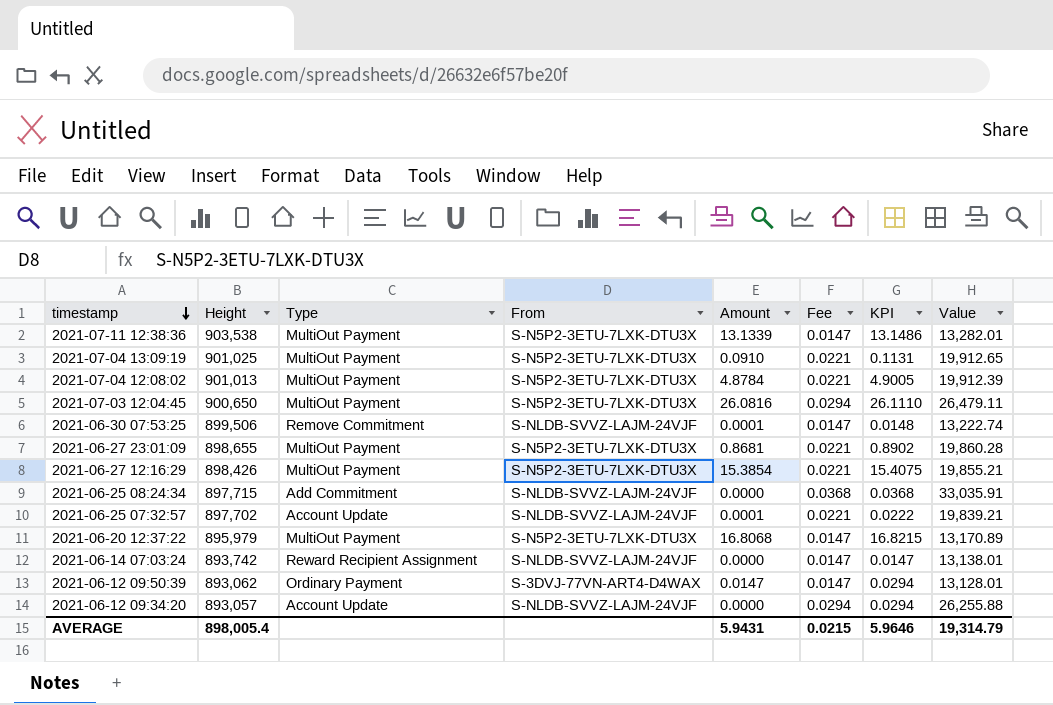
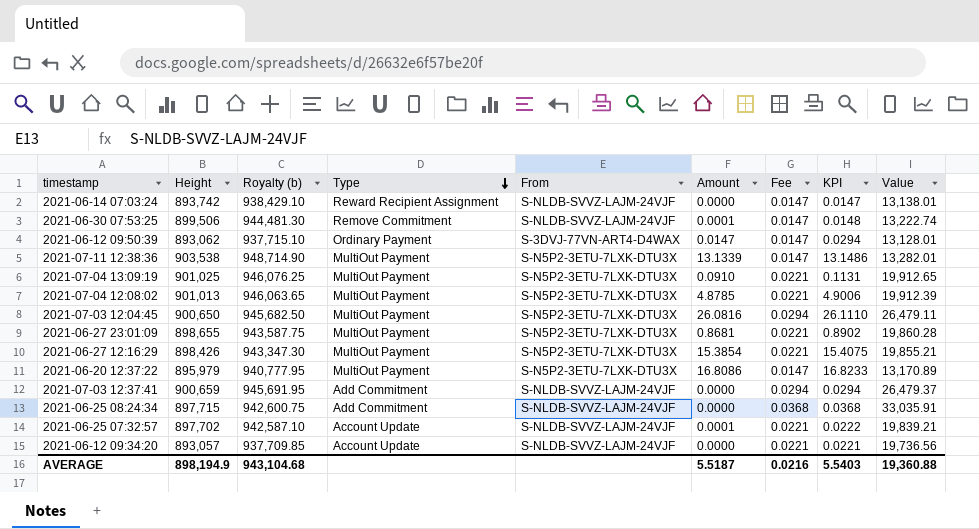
row order: timestamp descending -> Type descending
column Royalty (b) | formula: none -> [Height] * 1.05
2021-07-04 12:08:02 | Amount: 4.8784 -> 4.8785
2021-07-04 12:08:02 | KPI: 4.9005 -> 4.9006
2021-06-20 12:37:22 | Amount: 16.8068 -> 16.8086
2021-06-20 12:37:22 | KPI: 16.8215 -> 16.8233
row 2021-07-03 12:37:41: none -> 900,659 | 945,691.95 | Add Commitment | S-NLDB-SVVZ-LAJM-24VJF | 0.0000 | 0.0294 | 0.0294 | 26,479.37
2021-06-12 09:34:20 | Fee: 0.0294 -> 0.0221
2021-06-12 09:34:20 | KPI: 0.0294 -> 0.0221
2021-06-12 09:34:20 | Value: 26,255.88 -> 19,736.56
AVERAGE | Height: 898,005.4 -> 898,194.9
AVERAGE | Amount: 5.9431 -> 5.5187
AVERAGE | Fee: 0.0215 -> 0.0216
AVERAGE | KPI: 5.9646 -> 5.5403
AVERAGE | Value: 19,314.79 -> 19,360.88

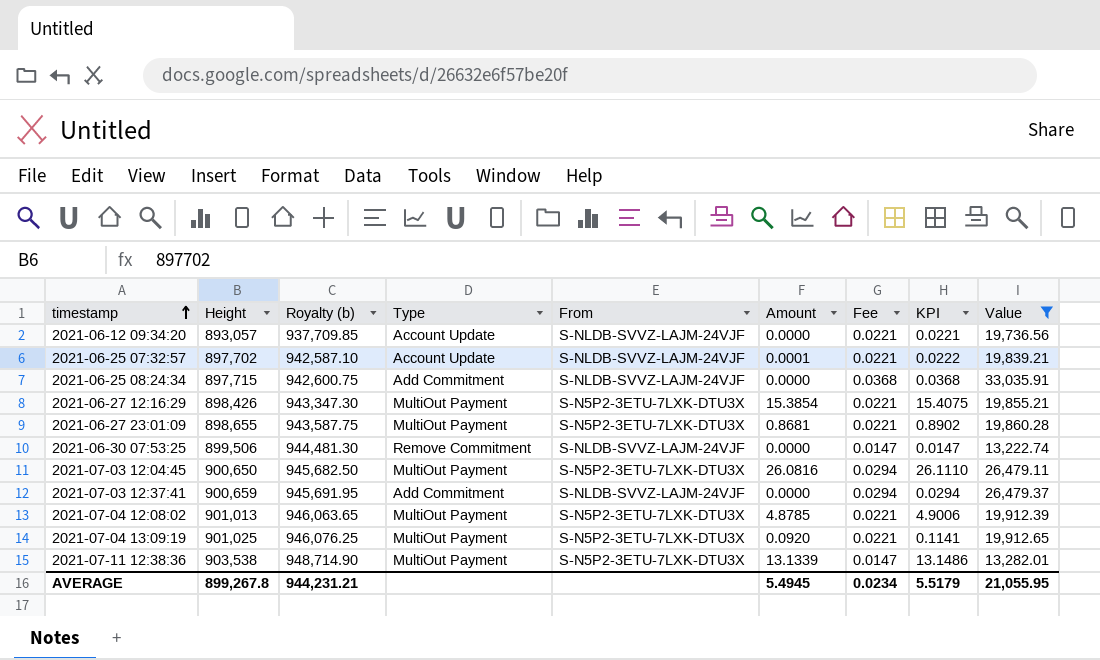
filter: none -> Value >= 13,222.74
row order: Type descending -> timestamp ascending
2021-06-30 07:53:25 | Amount: 0.0001 -> 0.0000
2021-06-30 07:53:25 | KPI: 0.0148 -> 0.0147
2021-07-04 13:09:19 | Amount: 0.0910 -> 0.0920
2021-07-04 13:09:19 | KPI: 0.1131 -> 0.1141
AVERAGE | Height: 898,194.9 -> 899,267.8
AVERAGE | Royalty (b): 943,104.68 -> 944,231.21
AVERAGE | Amount: 5.5187 -> 5.4945
AVERAGE | Fee: 0.0216 -> 0.0234
AVERAGE | KPI: 5.5403 -> 5.5179
AVERAGE | Value: 19,360.88 -> 21,055.95

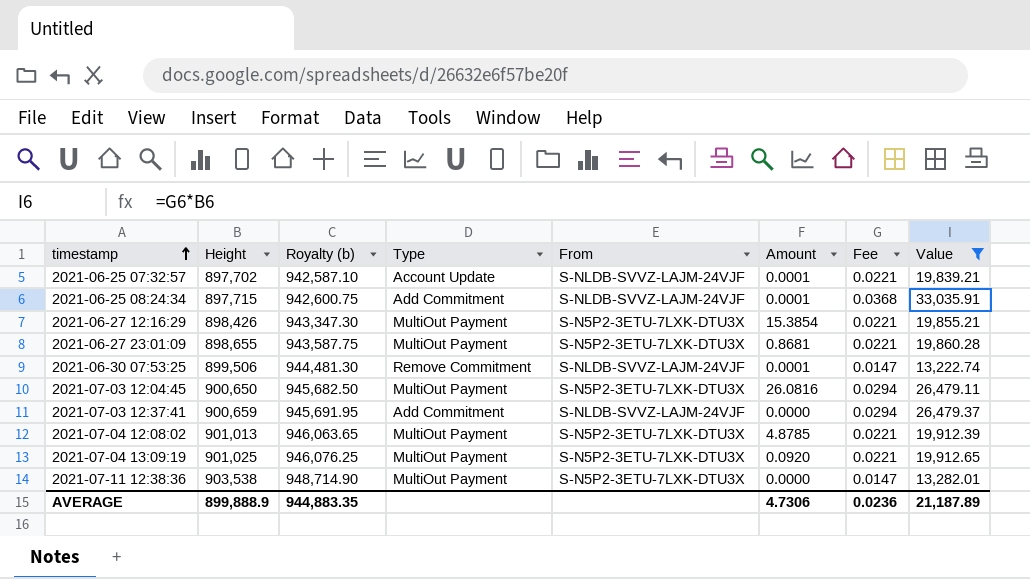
column KPI | formula: [Amount] + [Fee] -> none
row 2021-06-12 09:34:20: 893,057 | 937,709.85 | Account Update | S-NLDB-SVVZ-LAJM-24VJF | 0.0000 | 0.0221 | 0.0221 | 19,736.56 -> none
2021-06-25 08:24:34 | Amount: 0.0000 -> 0.0001
2021-06-30 07:53:25 | Amount: 0.0000 -> 0.0001
2021-07-11 12:38:36 | Amount: 13.1339 -> 0.0000
AVERAGE | Height: 899,267.8 -> 899,888.9
AVERAGE | Royalty (b): 944,231.21 -> 944,883.35
AVERAGE | Amount: 5.4945 -> 4.7306
AVERAGE | Fee: 0.0234 -> 0.0236
AVERAGE | Value: 21,055.95 -> 21,187.89

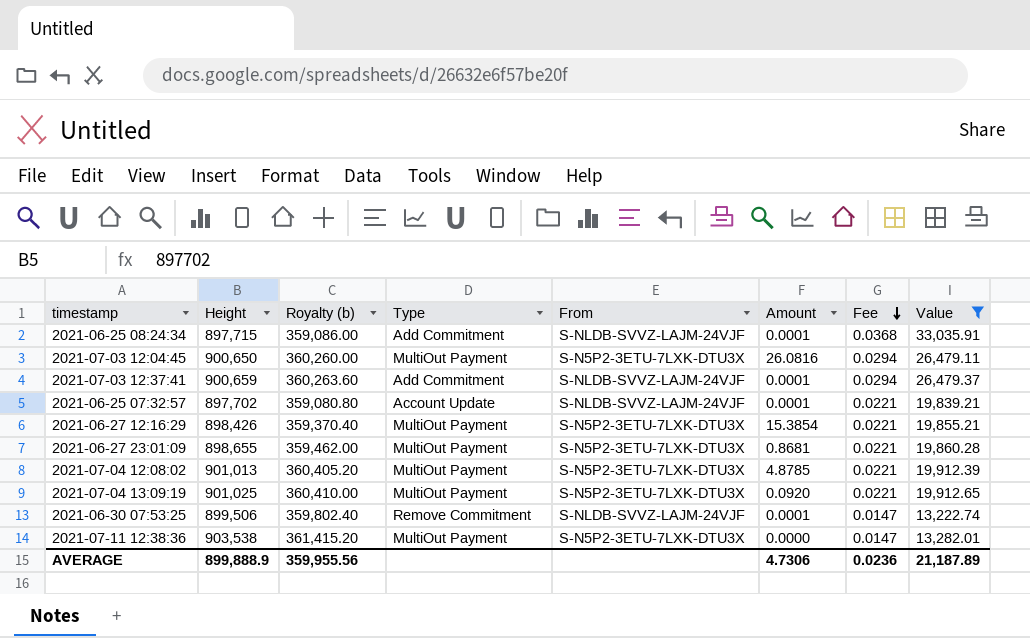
row order: timestamp ascending -> Fee descending
column Royalty (b) | formula: [Height] * 1.05 -> [Height] * 0.4
2021-07-03 12:37:41 | Amount: 0.0000 -> 0.0001
AVERAGE | Royalty (b): 944,883.35 -> 359,955.56

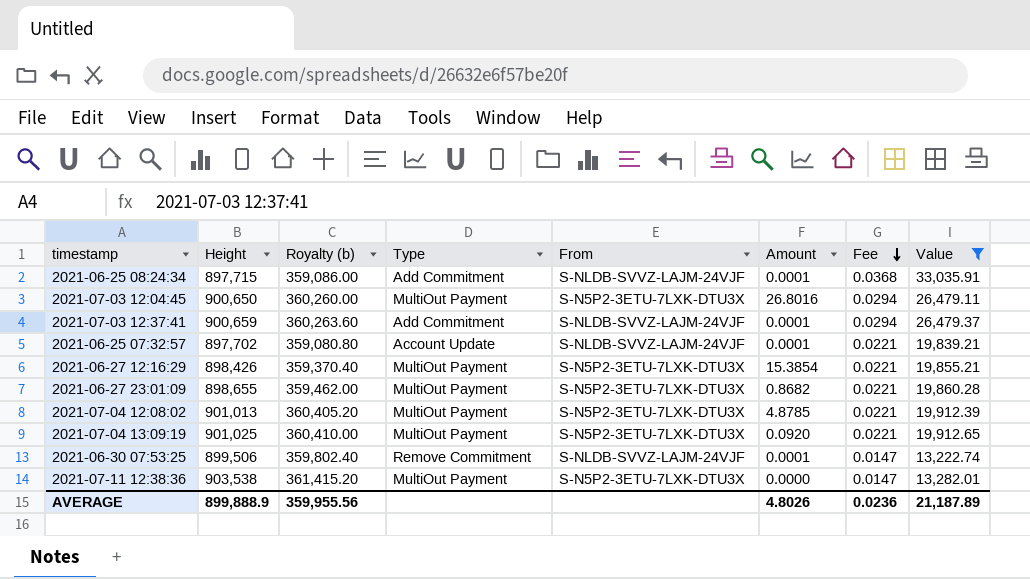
2021-07-03 12:04:45 | Amount: 26.0816 -> 26.8016
2021-06-27 23:01:09 | Amount: 0.8681 -> 0.8682
AVERAGE | Amount: 4.7306 -> 4.8026

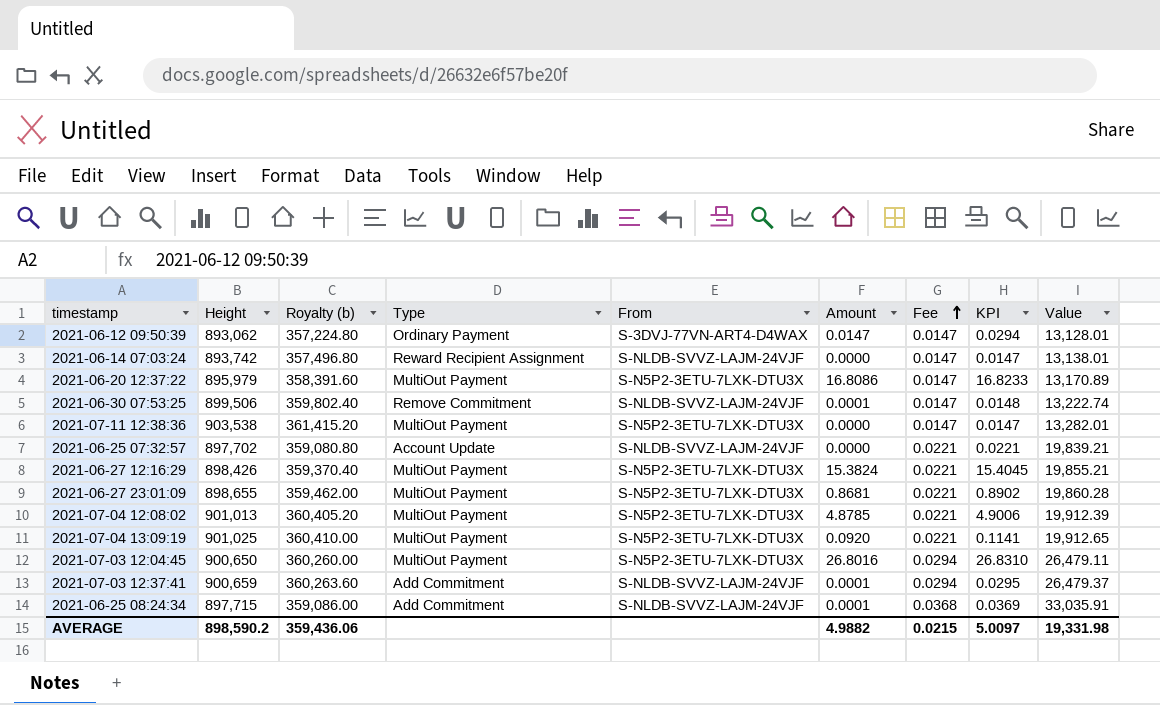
filter: Value >= 13,222.74 -> none
row order: Fee descending -> Fee ascending
column KPI | formula: none -> [Amount] + [Fee]
2021-06-25 07:32:57 | Amount: 0.0001 -> 0.0000
2021-06-27 12:16:29 | Amount: 15.3854 -> 15.3824
2021-06-27 23:01:09 | Amount: 0.8682 -> 0.8681
AVERAGE | Height: 899,888.9 -> 898,590.2
AVERAGE | Royalty (b): 359,955.56 -> 359,436.06
AVERAGE | Amount: 4.8026 -> 4.9882
AVERAGE | Fee: 0.0236 -> 0.0215
AVERAGE | Value: 21,187.89 -> 19,331.98

